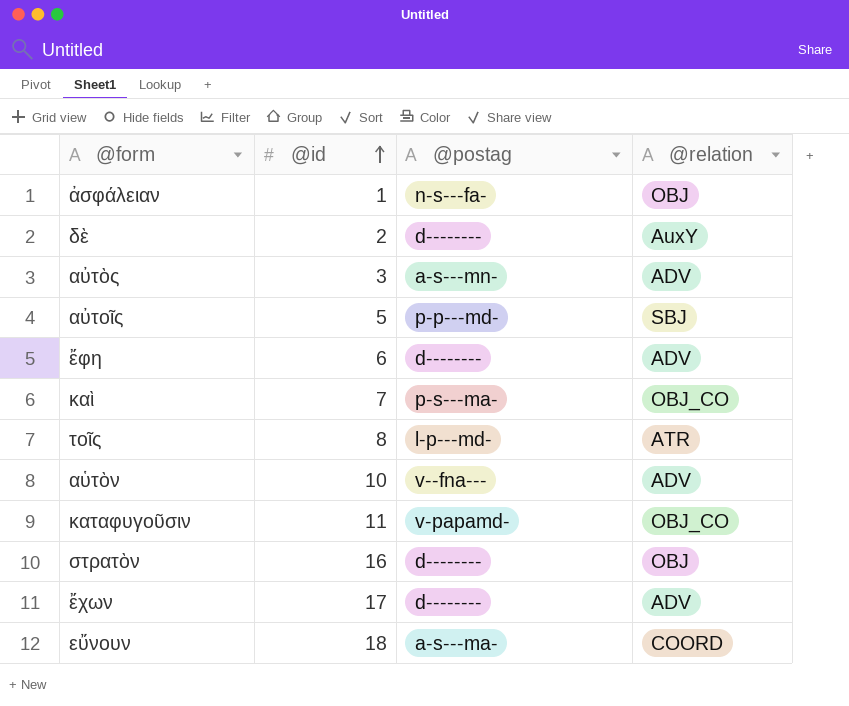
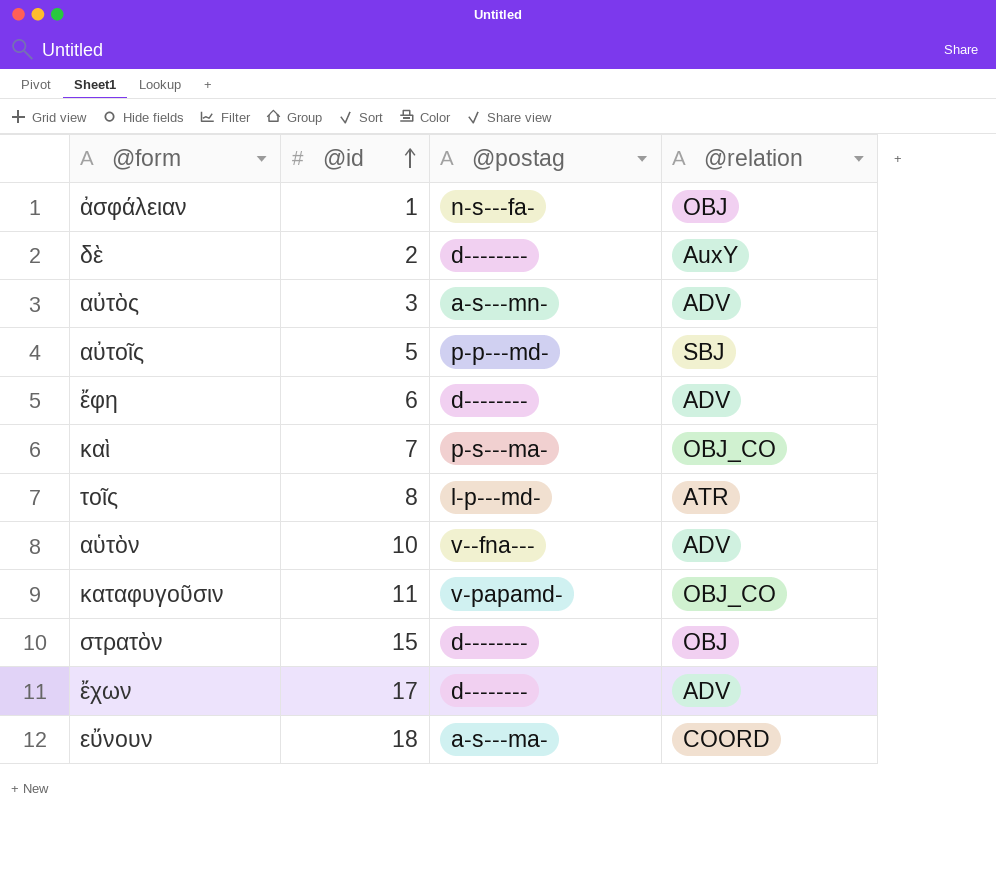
στρατὸν | @id: 16 -> 15

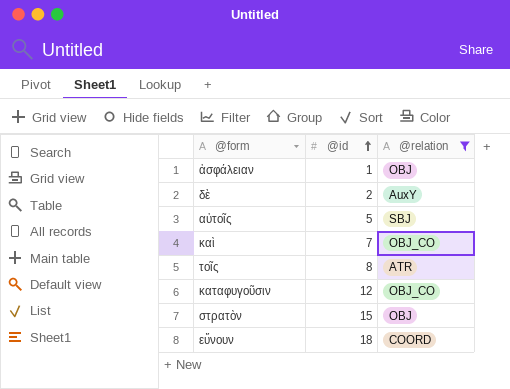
filter: none -> @relation != ADV
column @postag | position: 3 -> none
καταφυγοῦσιν | @id: 11 -> 12

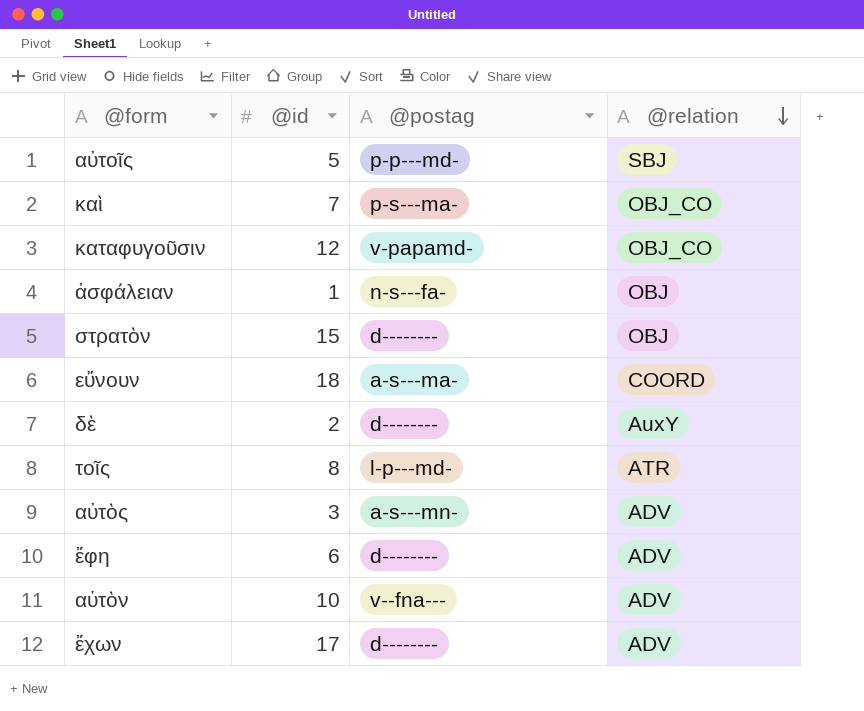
filter: @relation != ADV -> none
row order: @id ascending -> @relation descending
column @postag | position: none -> 3

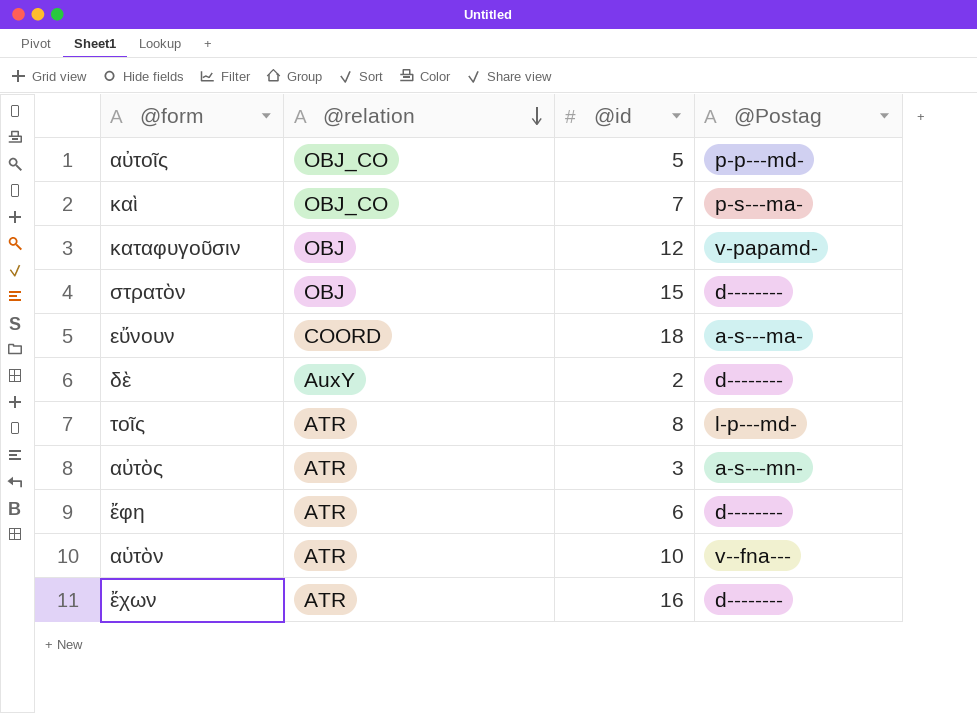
column @relation | position: 4 -> 2
column name: @postag -> @Postag
row ἀσφάλειαν: 1 | n-s---fa- | OBJ -> none
αὐτοῖς | @relation: SBJ -> OBJ_CO
καταφυγοῦσιν | @relation: OBJ_CO -> OBJ
αὐτὸς | @relation: ADV -> ATR
ἔφη | @relation: ADV -> ATR
αὑτὸν | @relation: ADV -> ATR
ἔχων | @relation: ADV -> ATR
ἔχων | @id: 17 -> 16

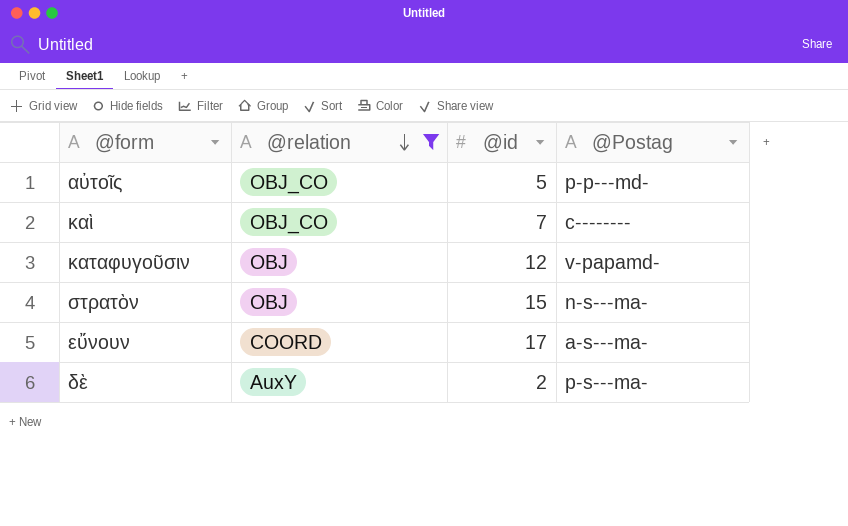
filter: none -> @relation != ATR
καὶ | @Postag: p-s---ma- -> c--------
στρατὸν | @Postag: d-------- -> n-s---ma-
εὔνουν | @id: 18 -> 17
δὲ | @Postag: d-------- -> p-s---ma-

